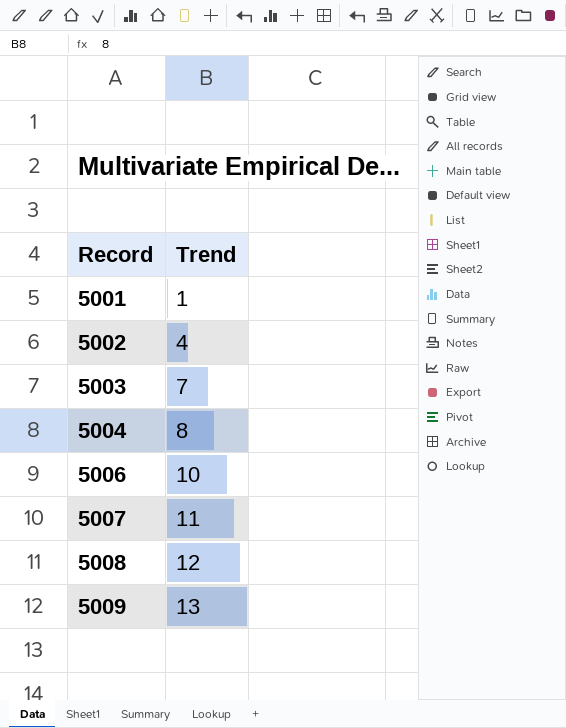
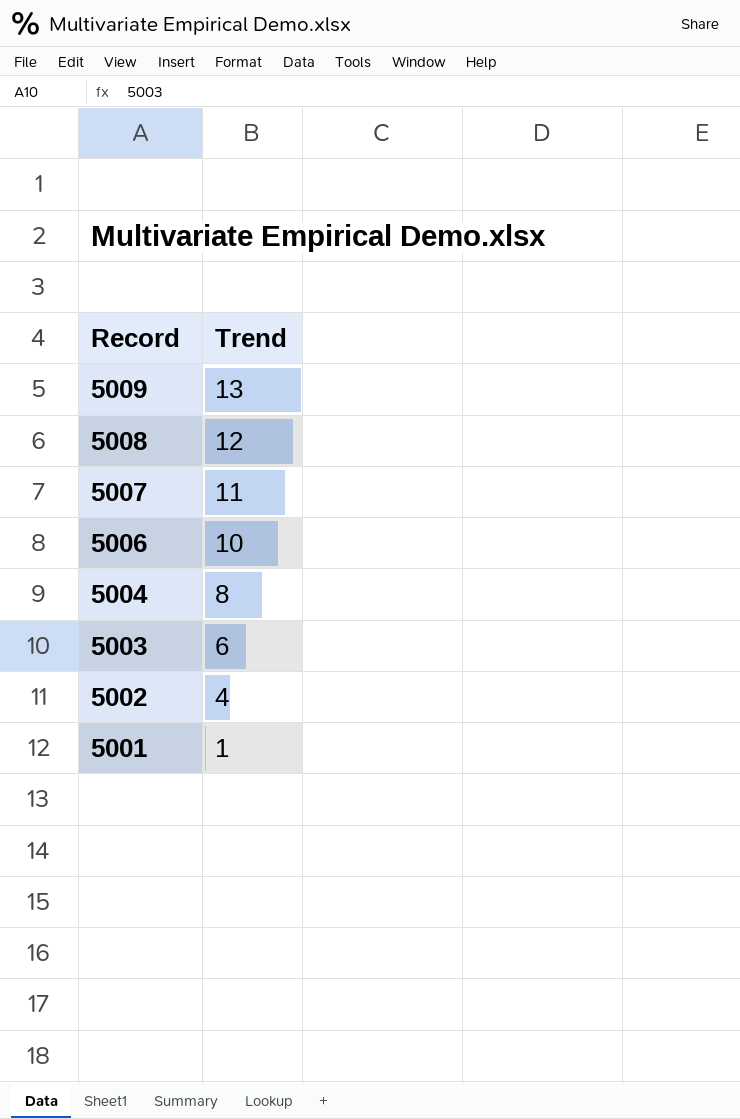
row order: Record ascending -> Record descending
5003 | Trend: 7 -> 6

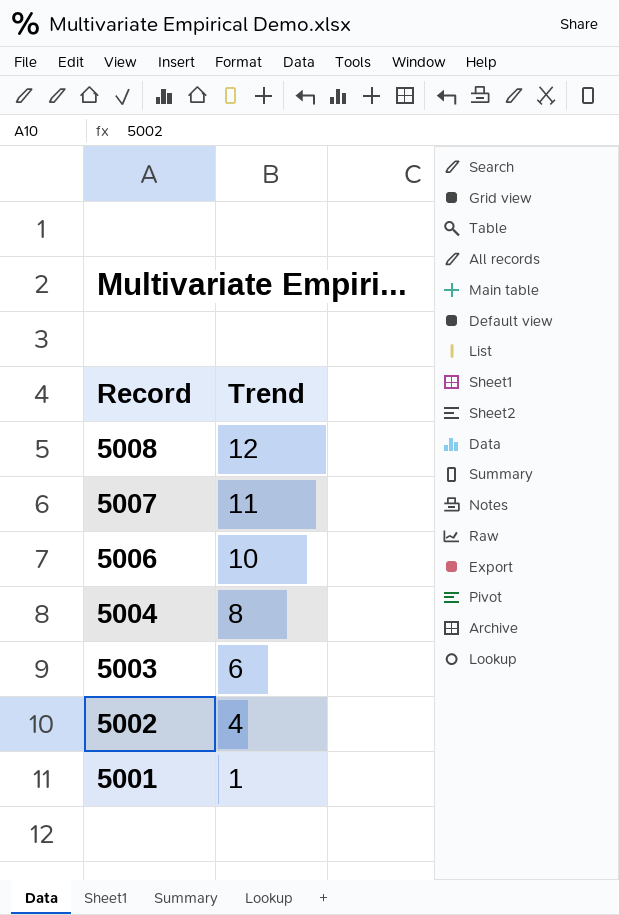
row 5009: 13 -> none

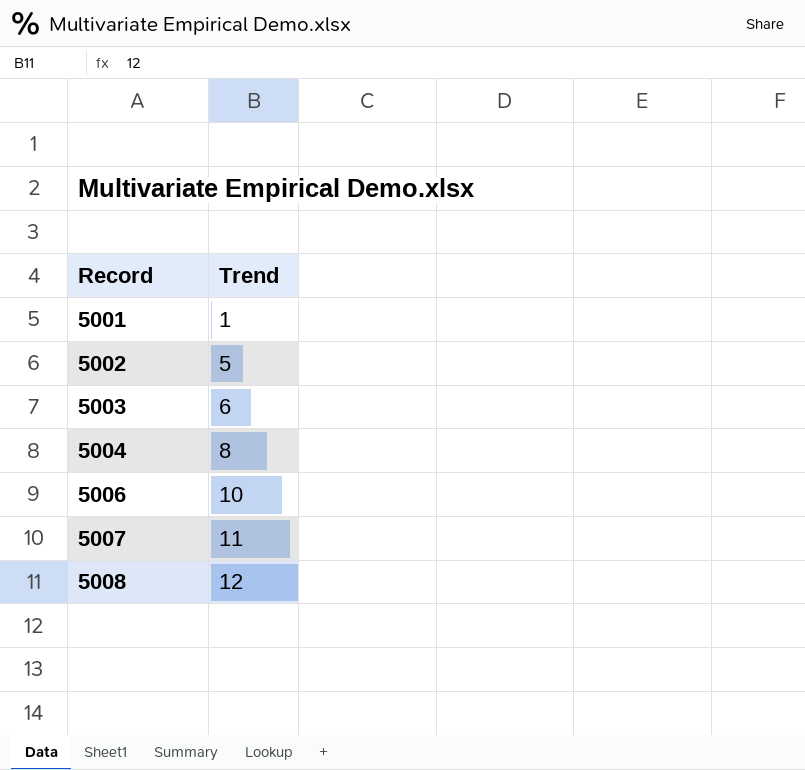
row order: Record descending -> Record ascending
5002 | Trend: 4 -> 5

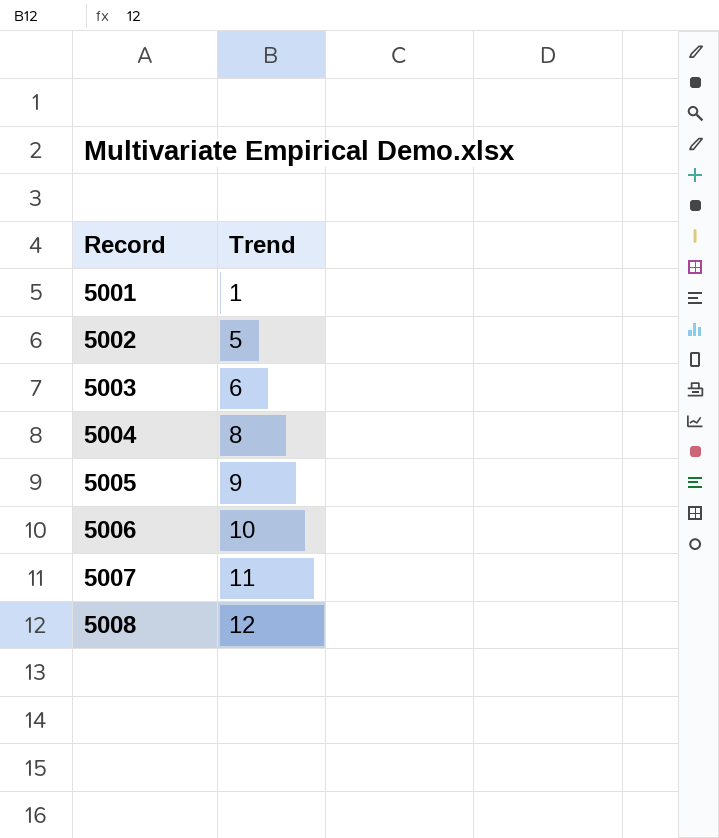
row 5005: none -> 9

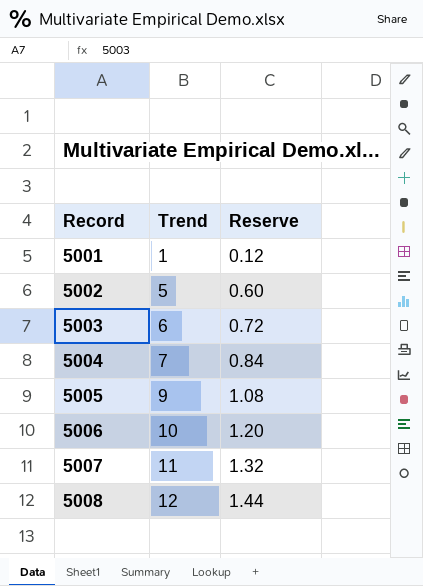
column Reserve | formula: none -> [Trend] * 0.12
5004 | Trend: 8 -> 7

